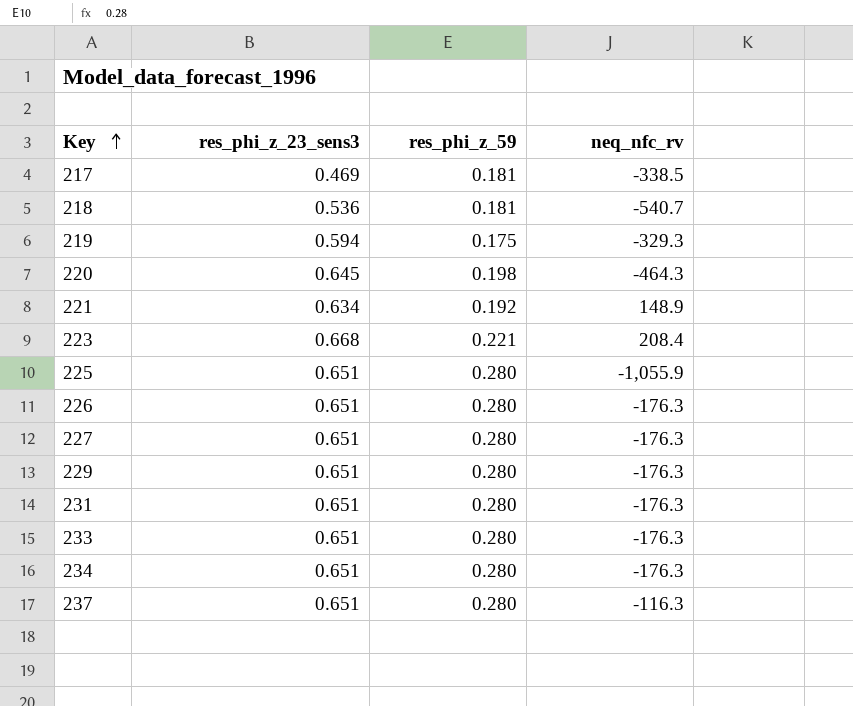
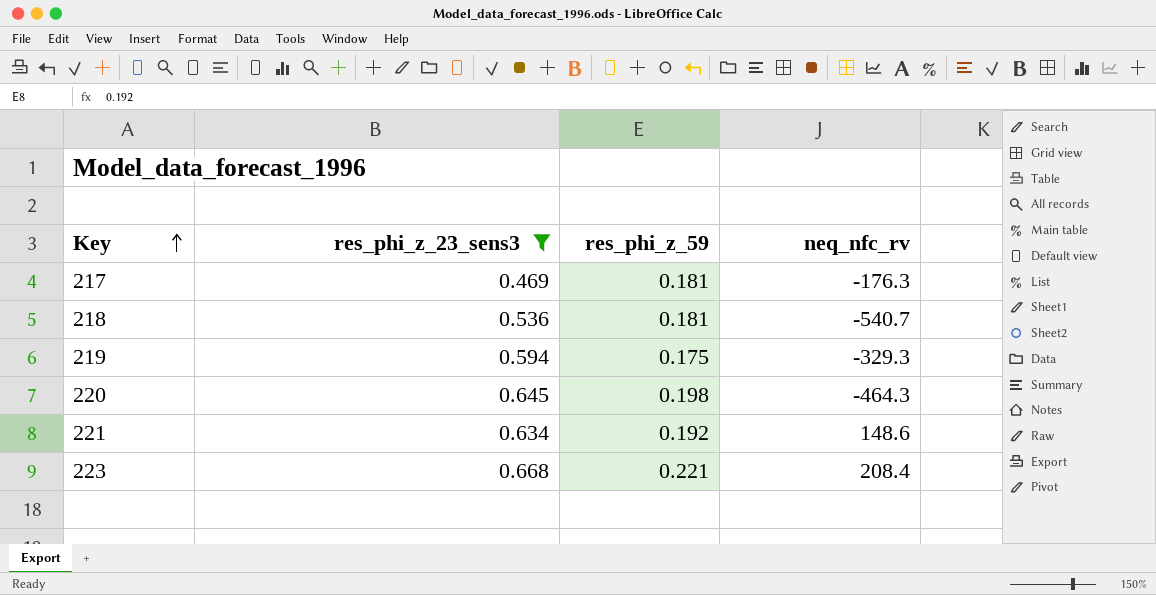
filter: none -> res_phi_z_23_sens3 != 0.651
217 | neq_nfc_rv: -338.5 -> -176.3
221 | neq_nfc_rv: 148.9 -> 148.6

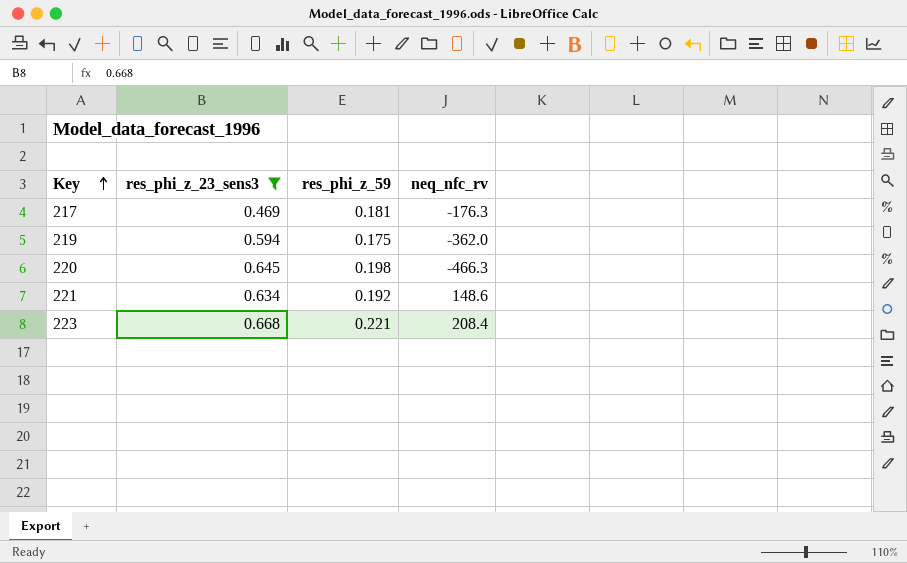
row 218: 0.536 | 0.181 | -540.7 -> none
219 | neq_nfc_rv: -329.3 -> -362.0
220 | neq_nfc_rv: -464.3 -> -466.3

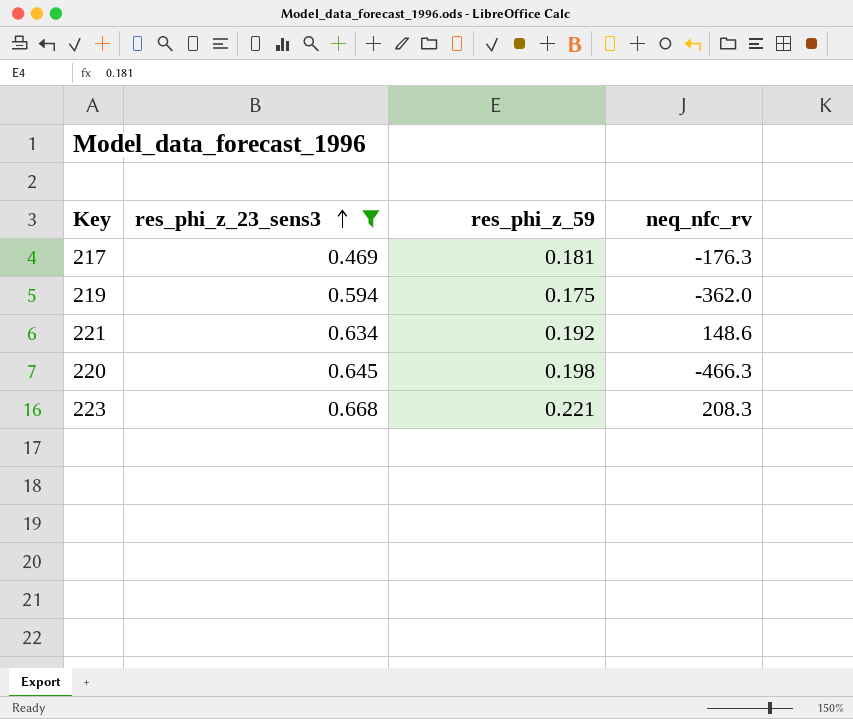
row order: Key ascending -> res_phi_z_23_sens3 ascending
223 | neq_nfc_rv: 208.4 -> 208.3

